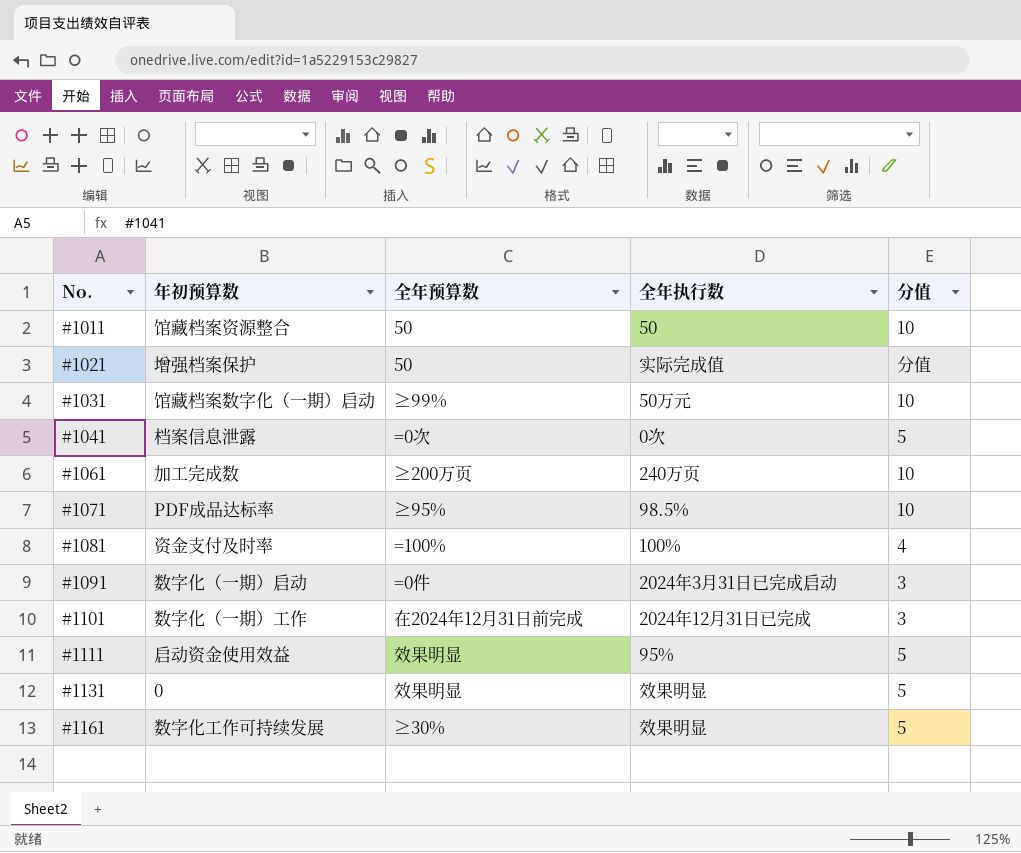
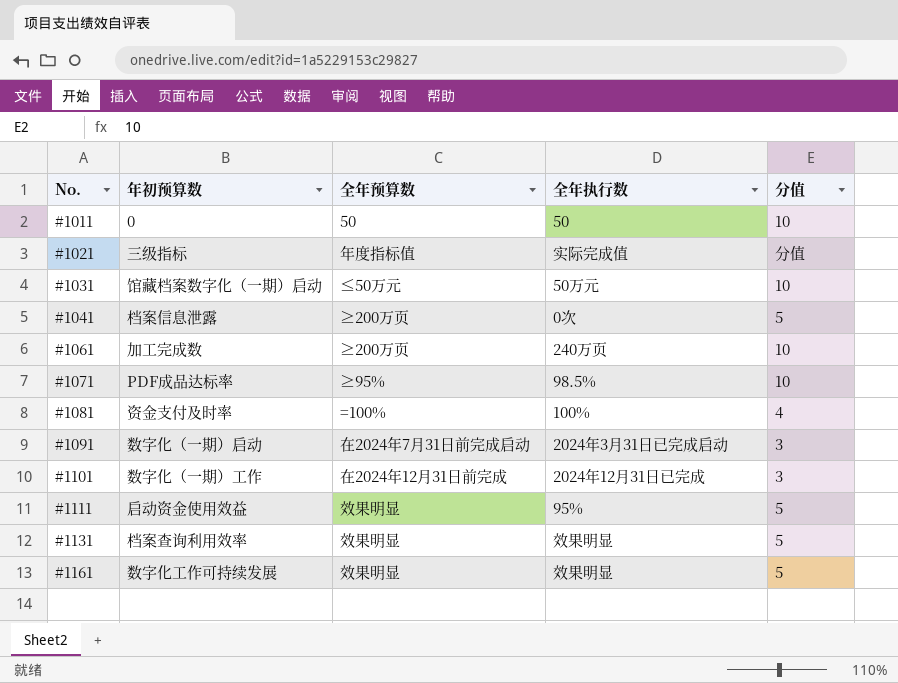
#1011 | 年初预算数: 馆藏档案资源整合 -> 0
#1021 | 年初预算数: 增强档案保护 -> 三级指标
#1021 | 全年预算数: 50 -> 年度指标值
#1031 | 全年预算数: ≥99% -> ≤50万元
#1041 | 全年预算数: =0次 -> ≥200万页
#1091 | 全年预算数: =0件 -> 在2024年7月31日前完成启动
#1131 | 年初预算数: 0 -> 档案查询利用效率
#1161 | 全年预算数: ≥30% -> 效果明显

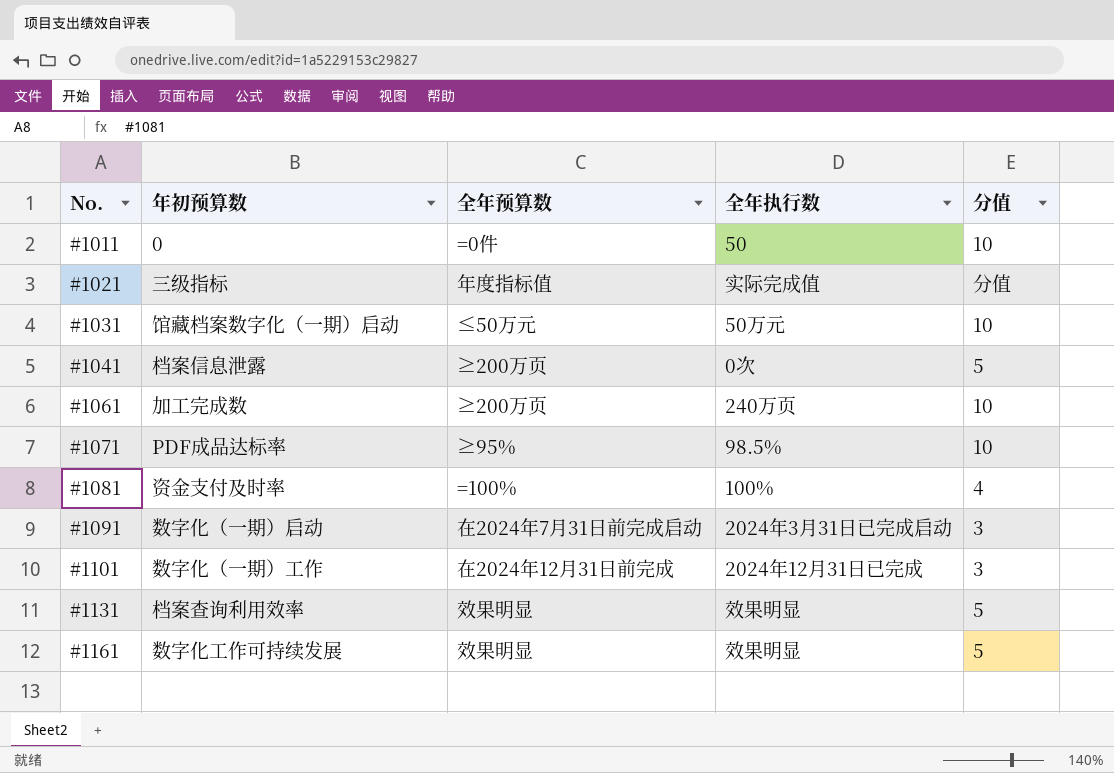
row #1111: 启动资金使用效益 | 效果明显 | 95% | 5 -> none
#1011 | 全年预算数: 50 -> =0件

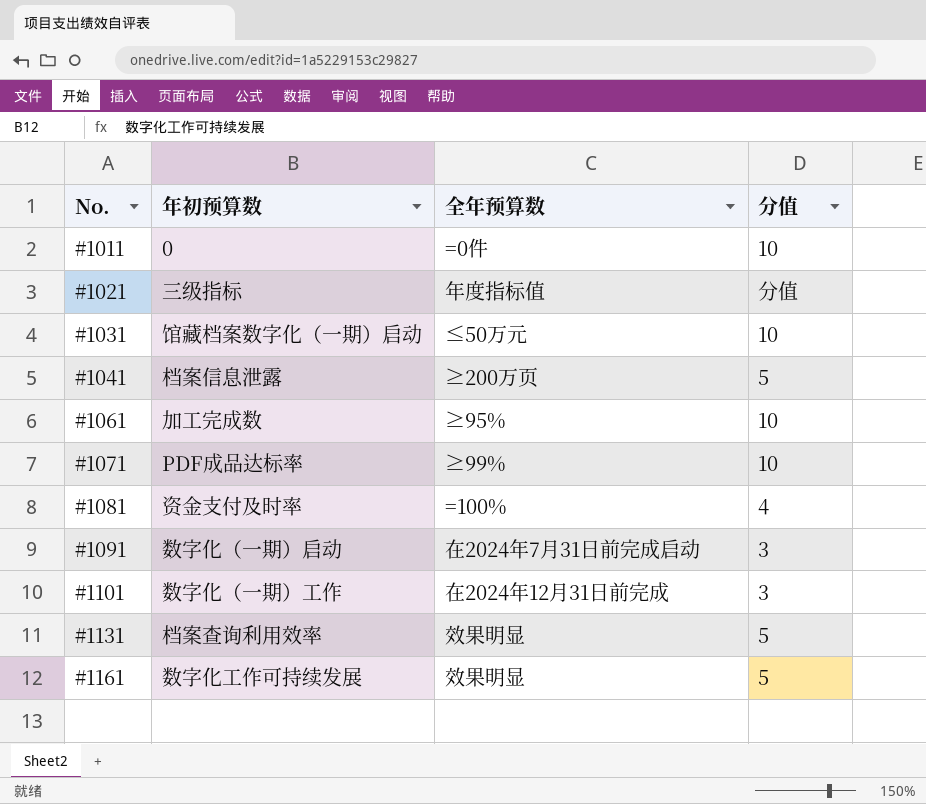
column 全年执行数 | position: 4 -> none
#1061 | 全年预算数: ≥200万页 -> ≥95%
#1071 | 全年预算数: ≥95% -> ≥99%

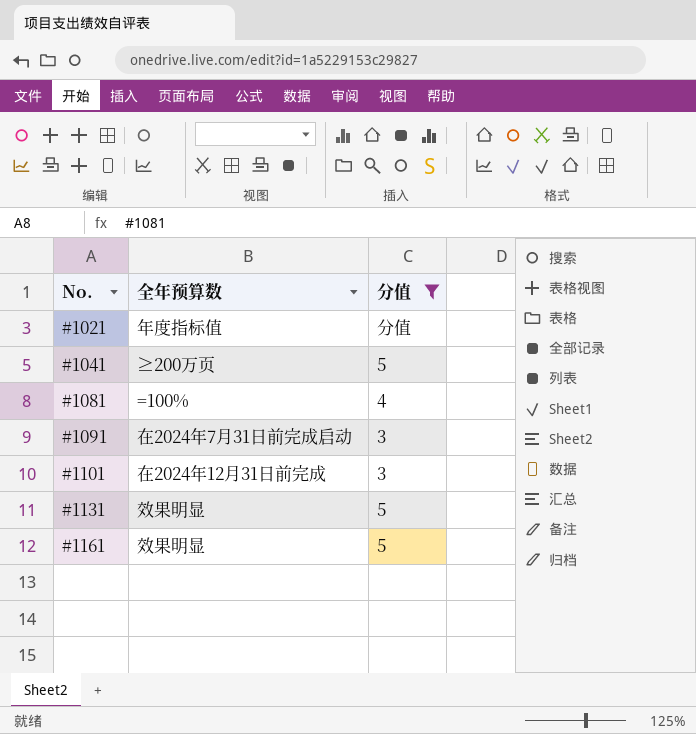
filter: none -> 分值 != 10
column 年初预算数 | position: 2 -> none

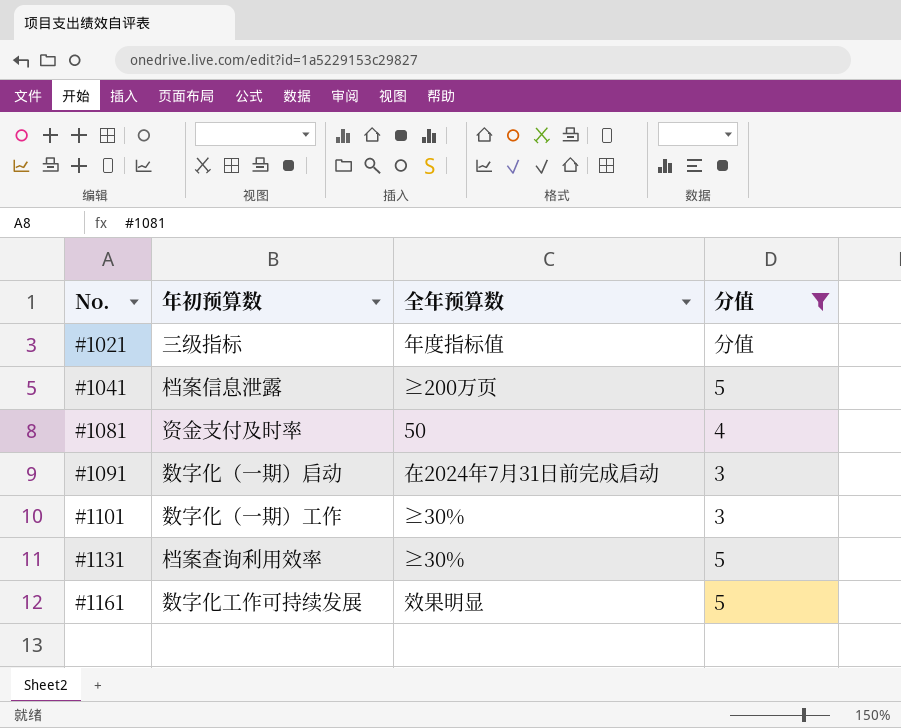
column 年初预算数 | position: none -> 2
#1081 | 全年预算数: =100% -> 50
#1101 | 全年预算数: 在2024年12月31日前完成 -> ≥30%
#1131 | 全年预算数: 效果明显 -> ≥30%

